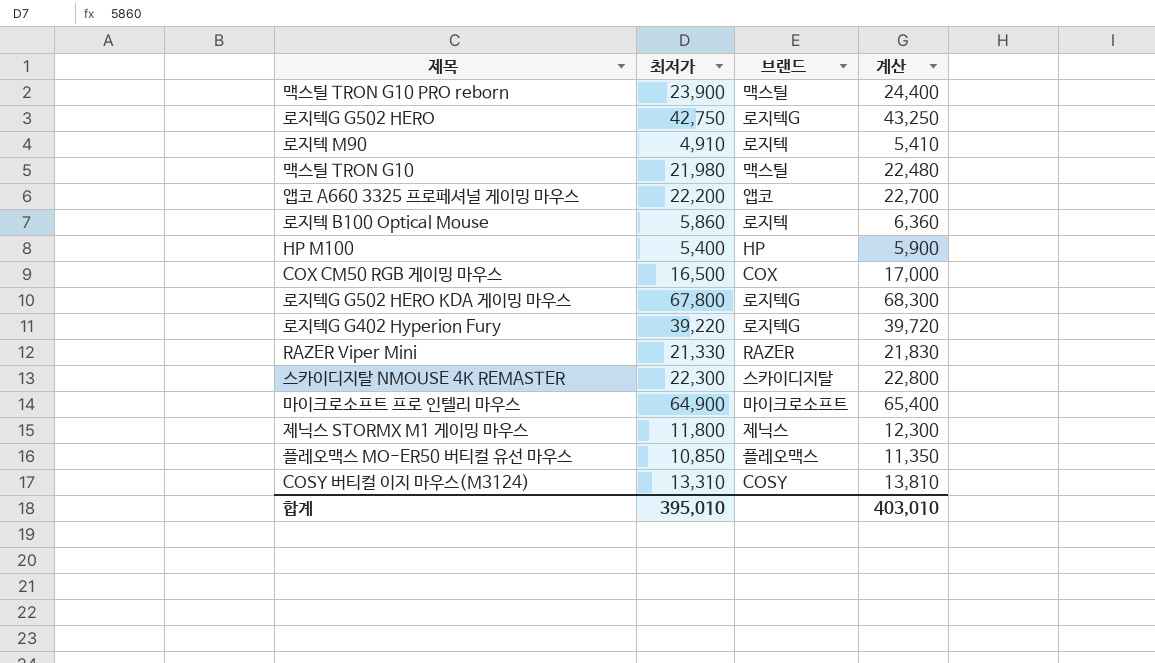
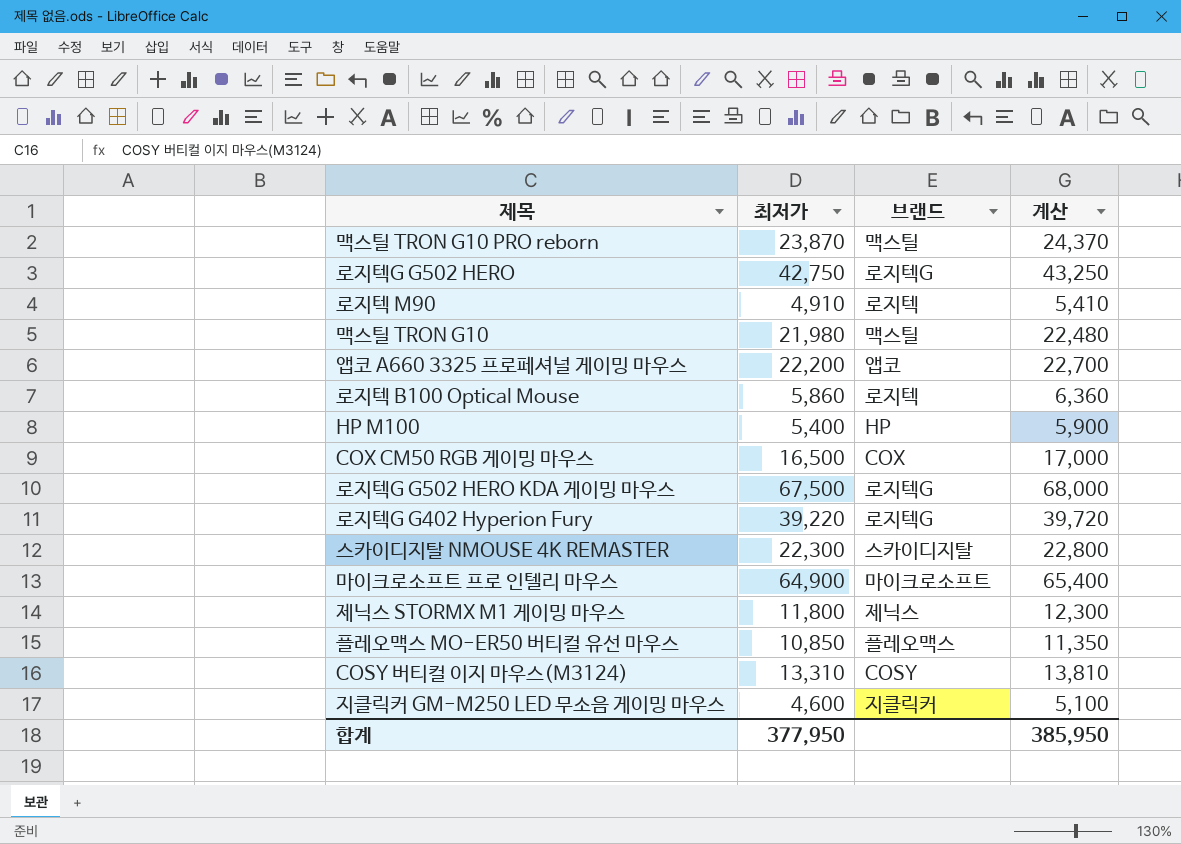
row RAZER Viper Mini: 21,330 | RAZER | 21,830 -> none
맥스틸 TRON G10 PRO reborn | 최저가: 23,900 -> 23,870
맥스틸 TRON G10 PRO reborn | 계산: 24,400 -> 24,370
로지텍G G502 HERO KDA 게이밍 마우스 | 최저가: 67,800 -> 67,500
로지텍G G502 HERO KDA 게이밍 마우스 | 계산: 68,300 -> 68,000
row 지클릭커 GM-M250 LED 무소음 게이밍 마우스: none -> 4,600 | 지클릭커 | 5,100
합계 | 최저가: 395,010 -> 377,950
합계 | 계산: 403,010 -> 385,950

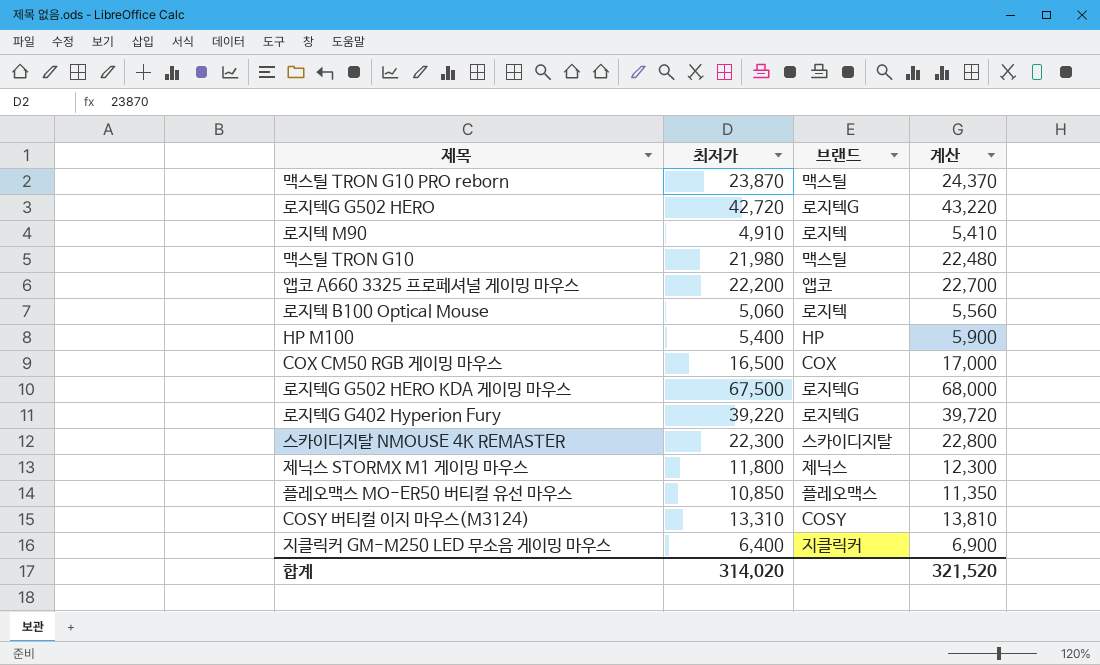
row 마이크로소프트 프로 인텔리 마우스: 64,900 | 마이크로소프트 | 65,400 -> none
로지텍G G502 HERO | 최저가: 42,750 -> 42,720
로지텍G G502 HERO | 계산: 43,250 -> 43,220
로지텍 B100 Optical Mouse | 최저가: 5,860 -> 5,060
로지텍 B100 Optical Mouse | 계산: 6,360 -> 5,560
지클릭커 GM-M250 LED 무소음 게이밍 마우스 | 최저가: 4,600 -> 6,400
지클릭커 GM-M250 LED 무소음 게이밍 마우스 | 계산: 5,100 -> 6,900
합계 | 최저가: 377,950 -> 314,020
합계 | 계산: 385,950 -> 321,520

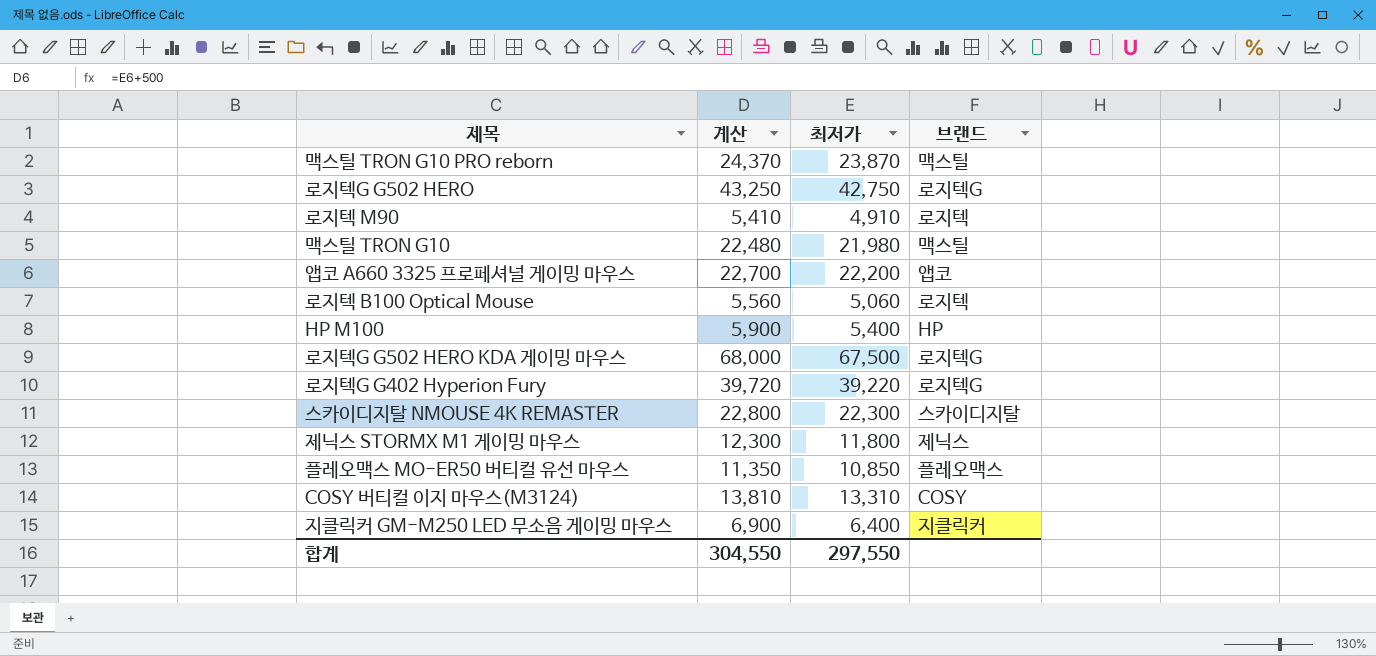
column 계산 | position: 4 -> 2
row COX CM50 RGB 게이밍 마우스: 16,500 | COX | 17,000 -> none
로지텍G G502 HERO | 계산: 43,220 -> 43,250
로지텍G G502 HERO | 최저가: 42,720 -> 42,750
합계 | 계산: 321,520 -> 304,550
합계 | 최저가: 314,020 -> 297,550

